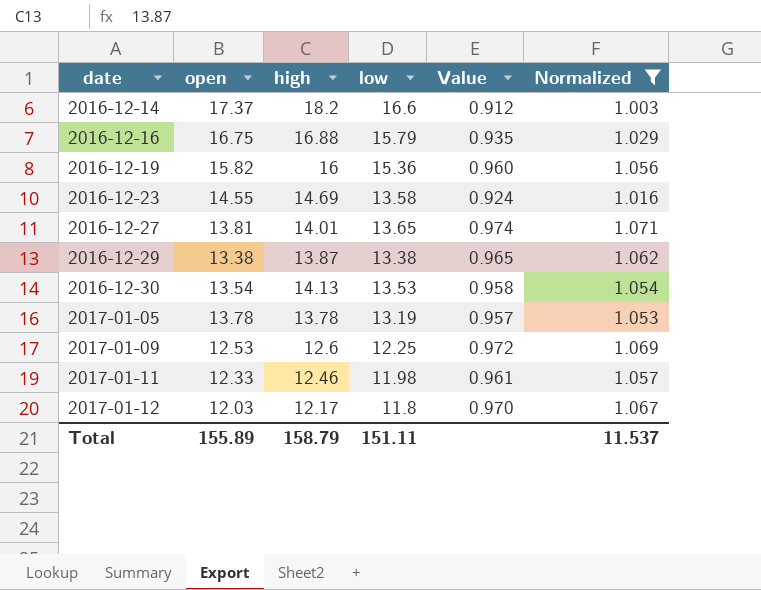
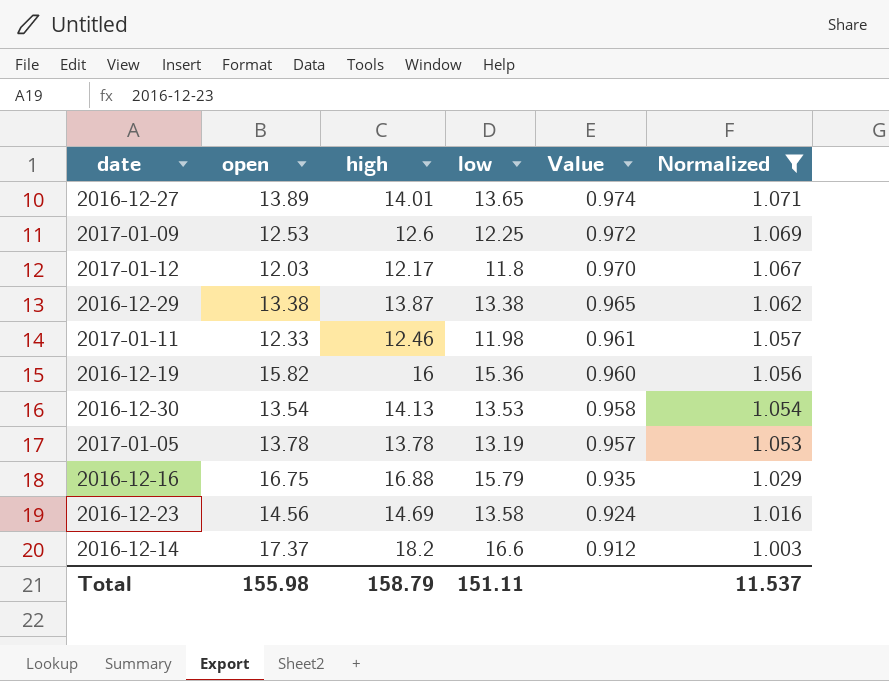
row order: date ascending -> Value descending
2016-12-27 | open: 13.81 -> 13.89
2016-12-23 | open: 14.55 -> 14.56
Total | open: 155.89 -> 155.98

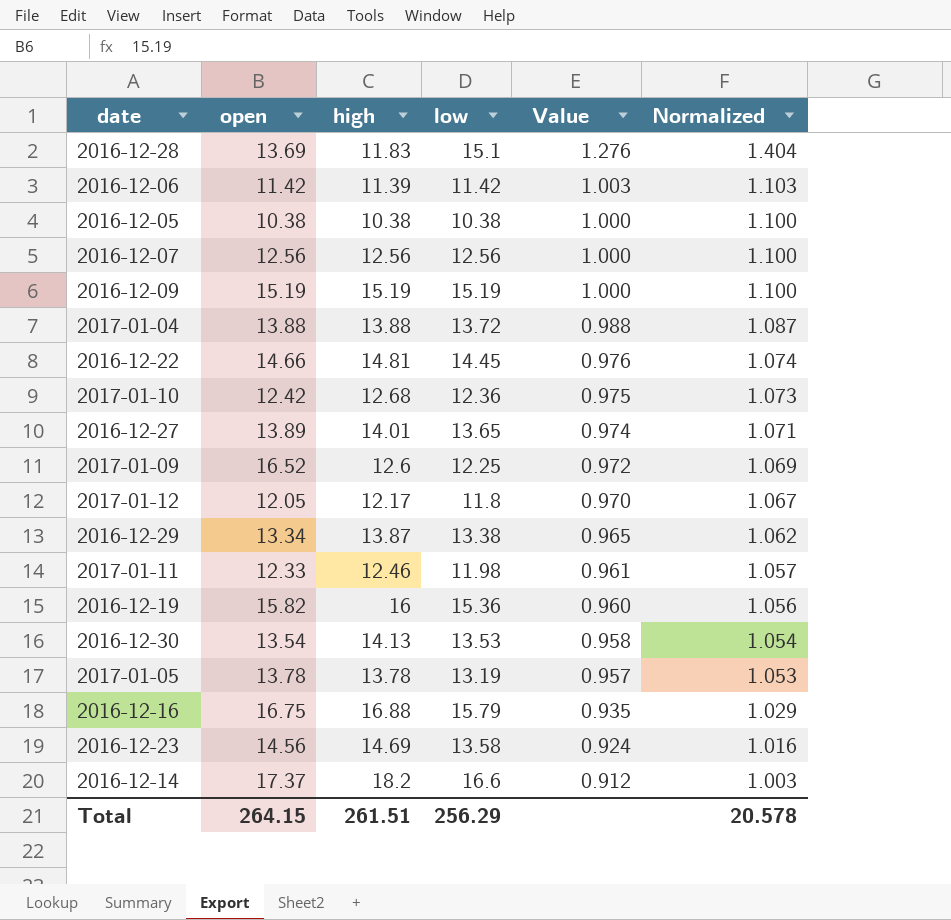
filter: Normalized <= 1.071 -> none
2017-01-09 | open: 12.53 -> 16.52
2017-01-12 | open: 12.03 -> 12.05
2016-12-29 | open: 13.38 -> 13.34
Total | open: 155.98 -> 264.15
Total | high: 158.79 -> 261.51
Total | low: 151.11 -> 256.29
Total | Normalized: 11.537 -> 20.578

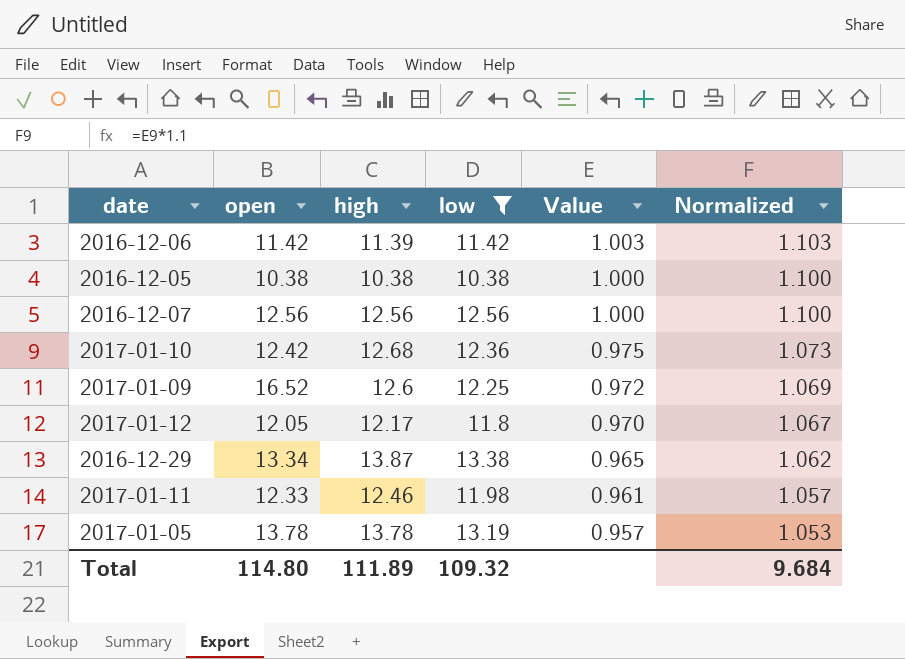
filter: none -> low <= 13.38
Total | open: 264.15 -> 114.80
Total | high: 261.51 -> 111.89
Total | low: 256.29 -> 109.32
Total | Normalized: 20.578 -> 9.684

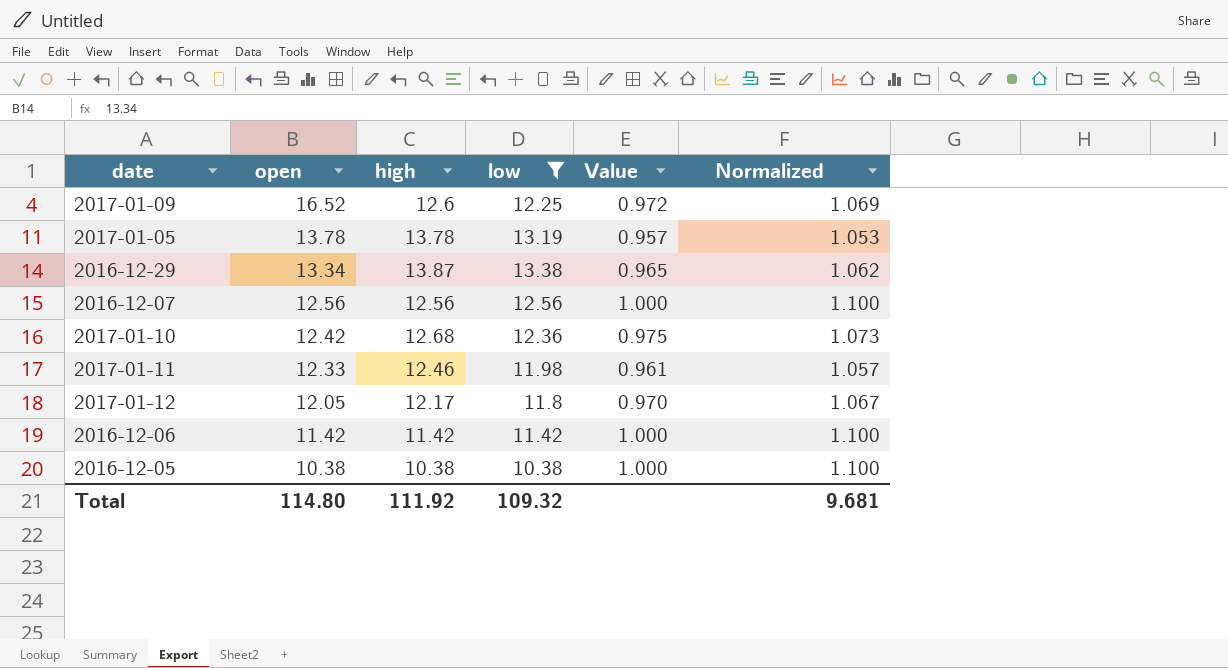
row order: Value descending -> open descending
2016-12-06 | high: 11.39 -> 11.42
2016-12-06 | Value: 1.003 -> 1.000
2016-12-06 | Normalized: 1.103 -> 1.100
Total | high: 111.89 -> 111.92
Total | Normalized: 9.684 -> 9.681

